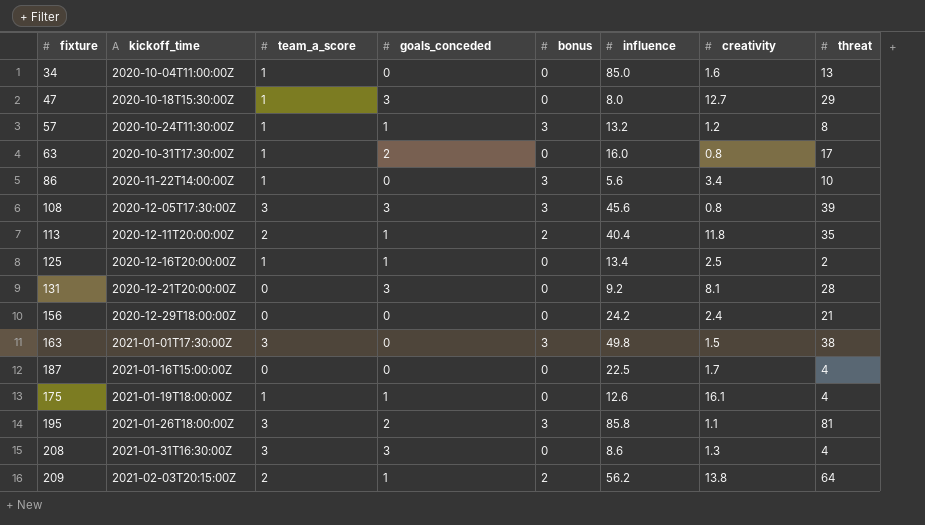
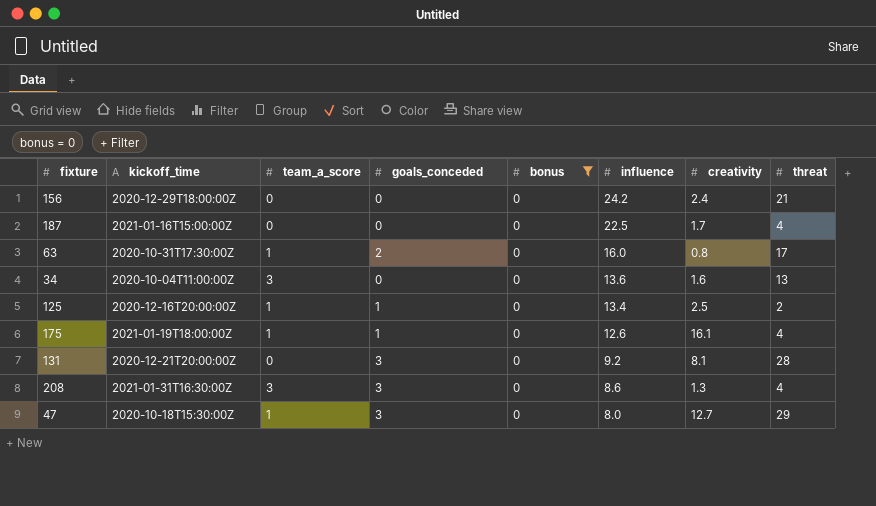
filter: none -> bonus = 0
row order: kickoff_time ascending -> influence descending
34 | team_a_score: 1 -> 3
34 | influence: 85.0 -> 13.6

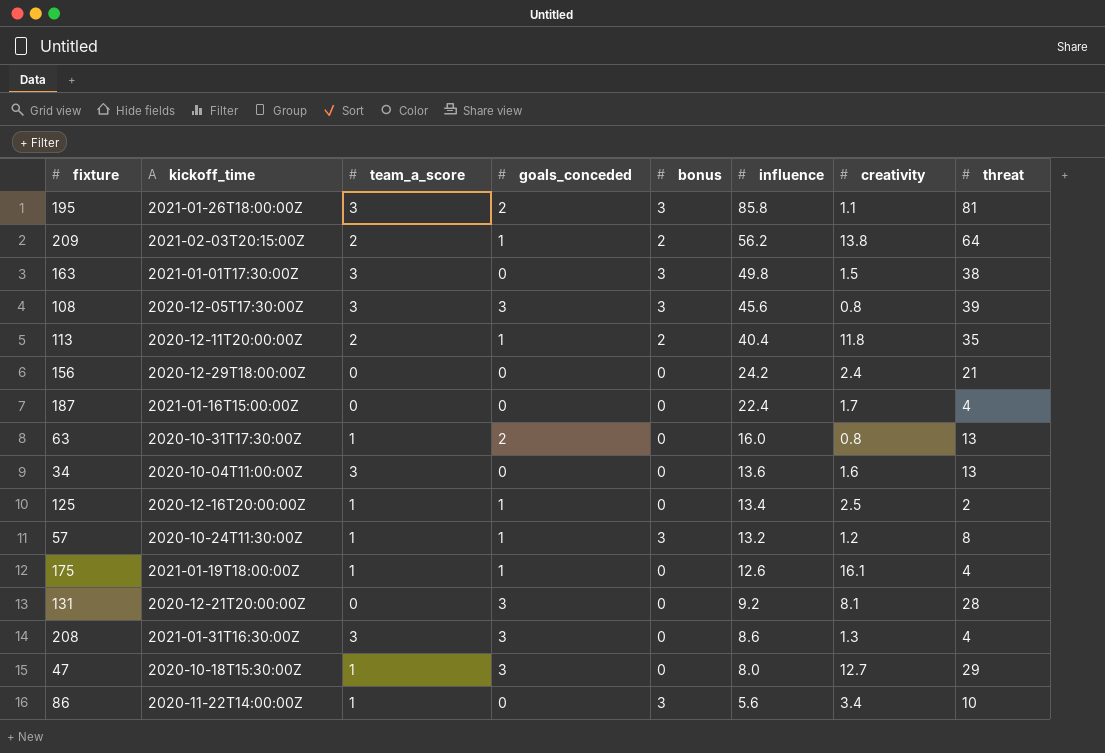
filter: bonus = 0 -> none
187 | influence: 22.5 -> 22.4
63 | threat: 17 -> 13

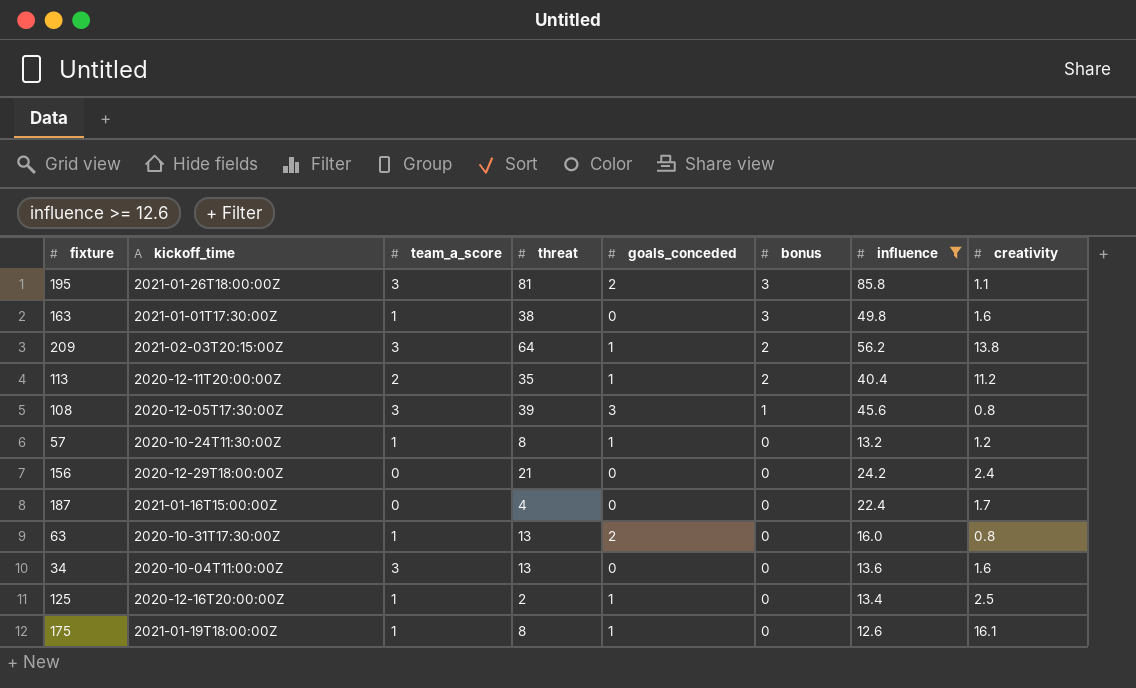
filter: none -> influence >= 12.6
row order: influence descending -> bonus descending
column threat | position: 8 -> 4
163 | team_a_score: 3 -> 1
163 | creativity: 1.5 -> 1.6
209 | team_a_score: 2 -> 3
113 | creativity: 11.8 -> 11.2
108 | bonus: 3 -> 1
57 | bonus: 3 -> 0
175 | threat: 4 -> 8

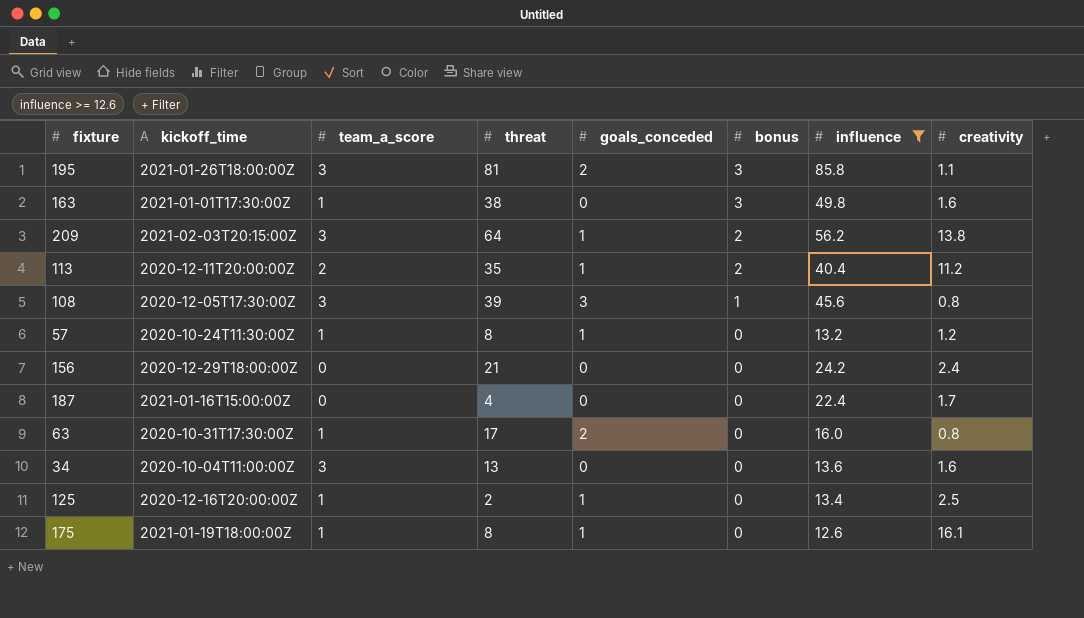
63 | threat: 13 -> 17

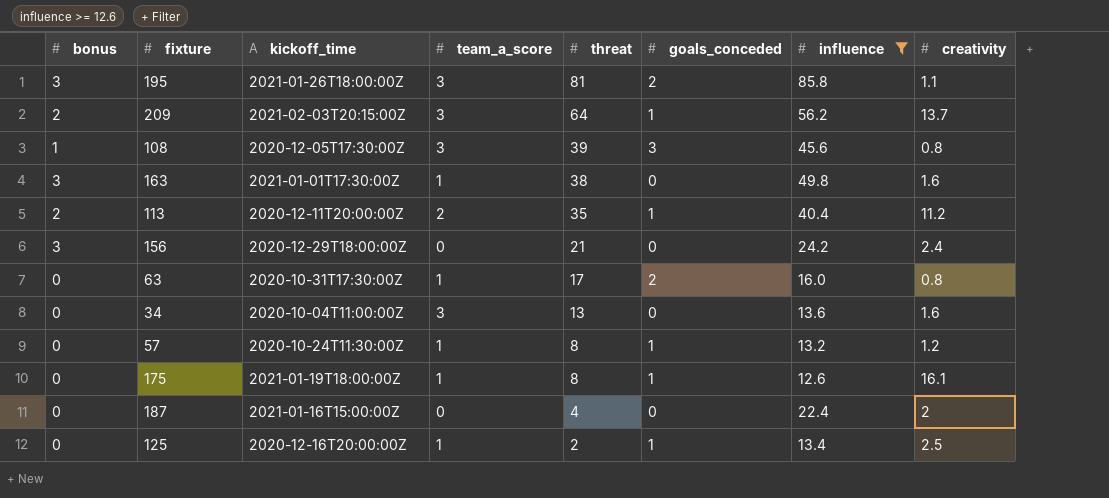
row order: bonus descending -> threat descending
column bonus | position: 6 -> 1
209 | creativity: 13.8 -> 13.7
156 | bonus: 0 -> 3
187 | creativity: 1.7 -> 2

